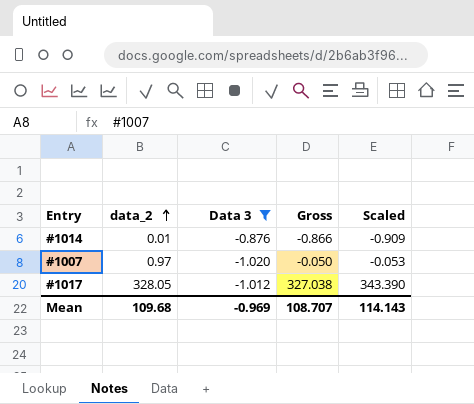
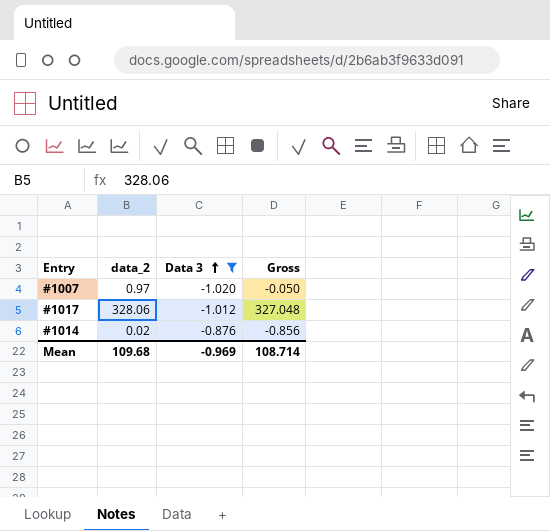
row order: data_2 ascending -> Data 3 ascending
column Scaled | formula: [Gross] * 1.05 -> none
#1017 | data_2: 328.05 -> 328.06
#1017 | Gross: 327.038 -> 327.048
#1014 | data_2: 0.01 -> 0.02
#1014 | Gross: -0.866 -> -0.856
Mean | Gross: 108.707 -> 108.714

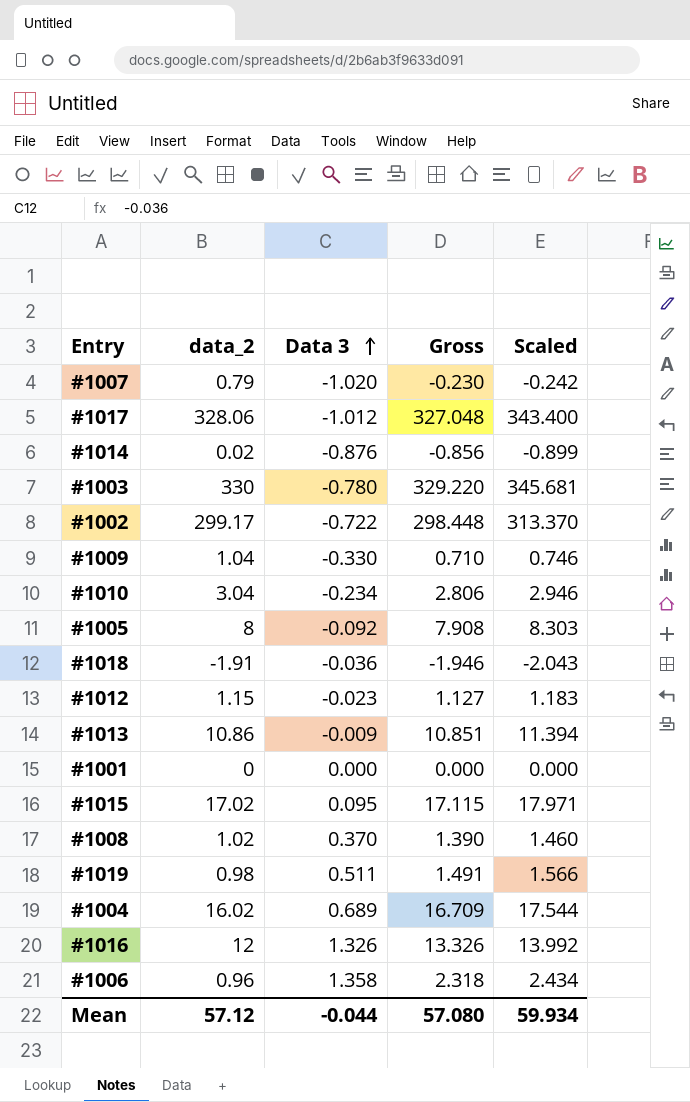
filter: Data 3 <= -0.876 -> none
column Scaled | formula: none -> [Gross] * 1.05
#1007 | data_2: 0.97 -> 0.79
#1007 | Gross: -0.050 -> -0.230
Mean | data_2: 109.68 -> 57.12
Mean | Data 3: -0.969 -> -0.044
Mean | Gross: 108.714 -> 57.080

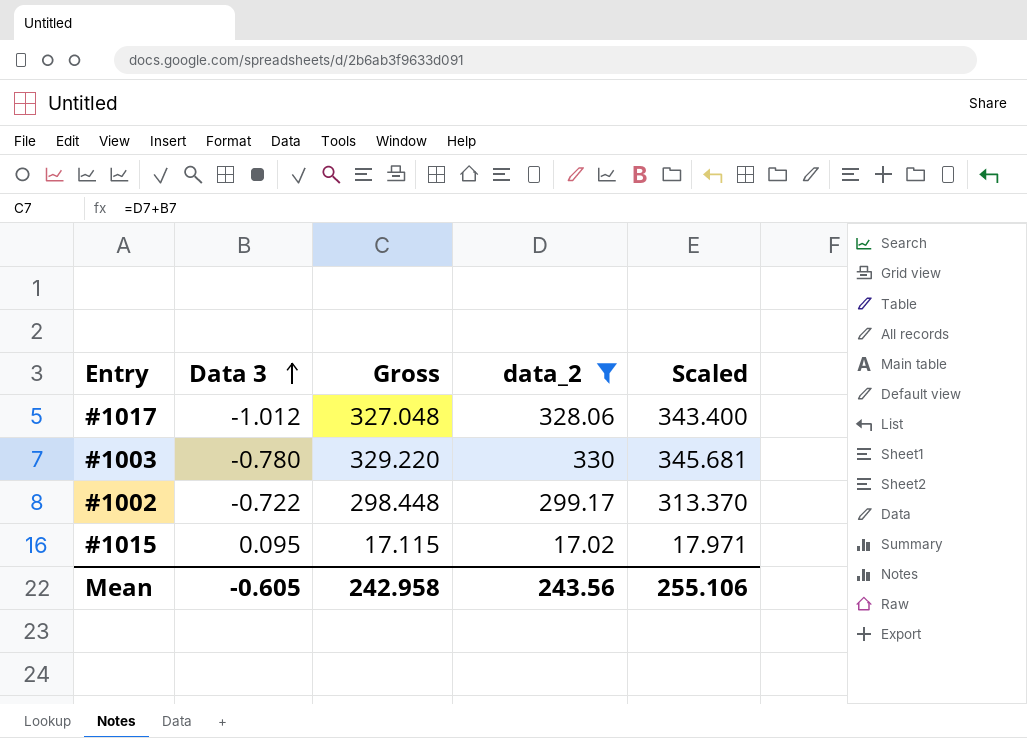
filter: none -> data_2 >= 17.02
column data_2 | position: 2 -> 4
Mean | Data 3: -0.044 -> -0.605
Mean | Gross: 57.080 -> 242.958
Mean | data_2: 57.12 -> 243.56
Mean | Scaled: 59.934 -> 255.106

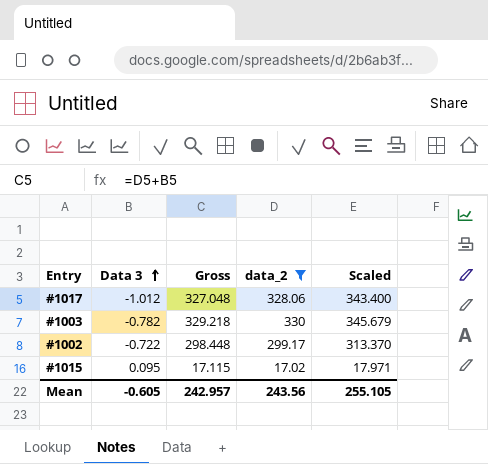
#1003 | Data 3: -0.780 -> -0.782
#1003 | Gross: 329.220 -> 329.218
#1003 | Scaled: 345.681 -> 345.679
Mean | Gross: 242.958 -> 242.957
Mean | Scaled: 255.106 -> 255.105

